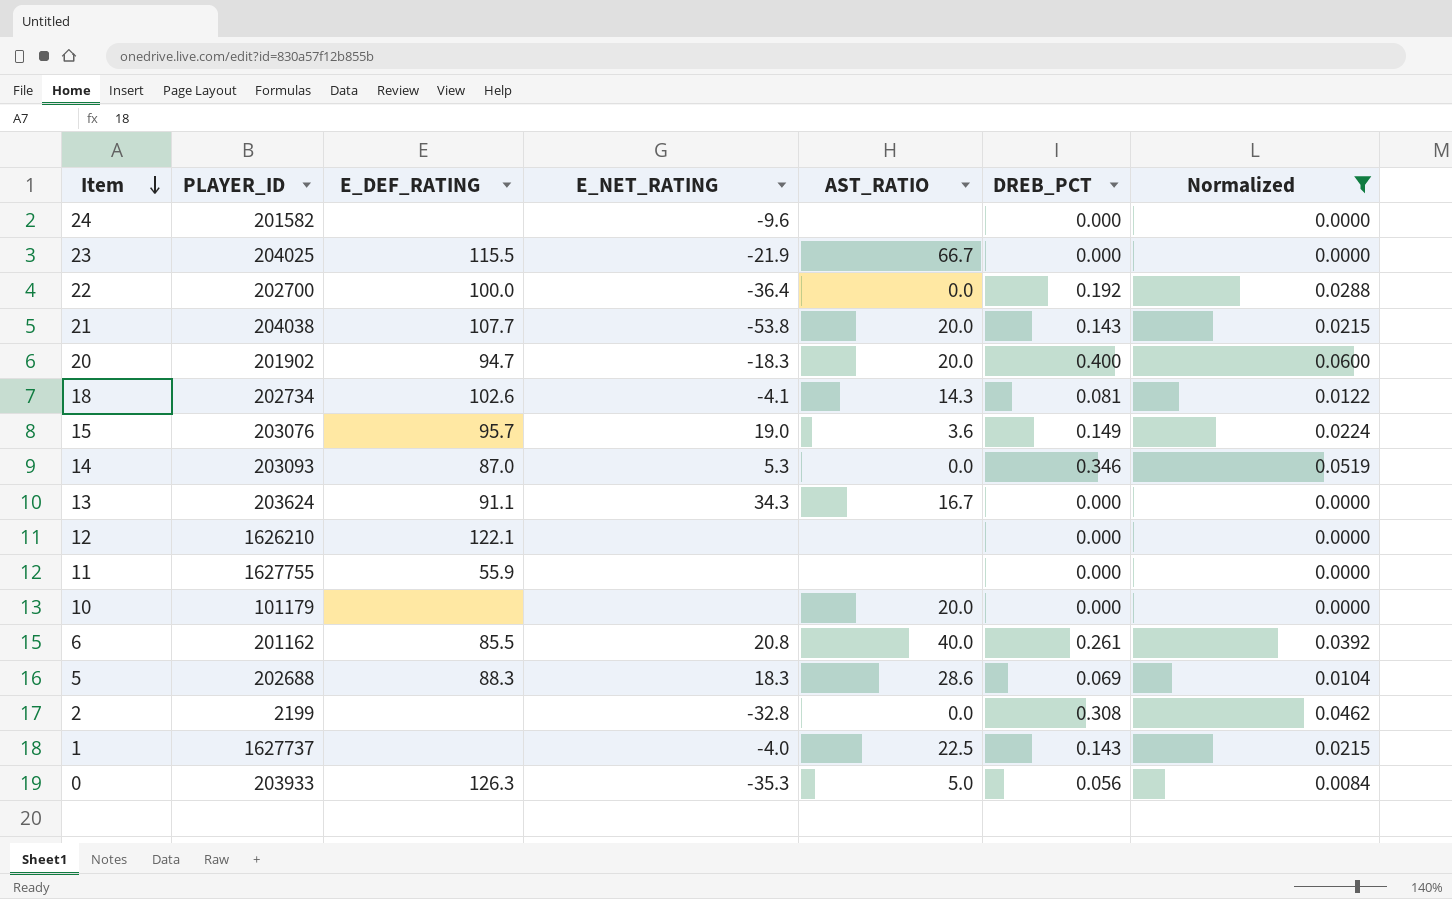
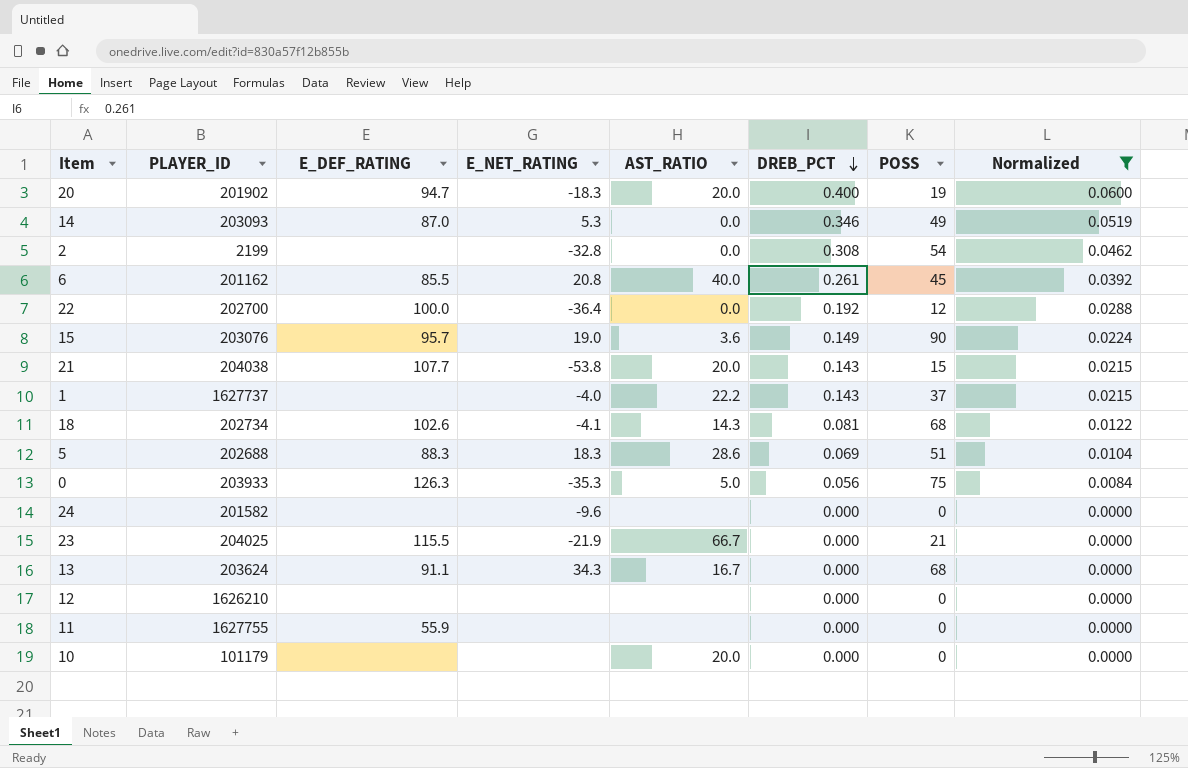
row order: Item descending -> DREB_PCT descending
column POSS | position: none -> 7
1 | AST_RATIO: 22.5 -> 22.2
12 | E_DEF_RATING: 122.1 -> none

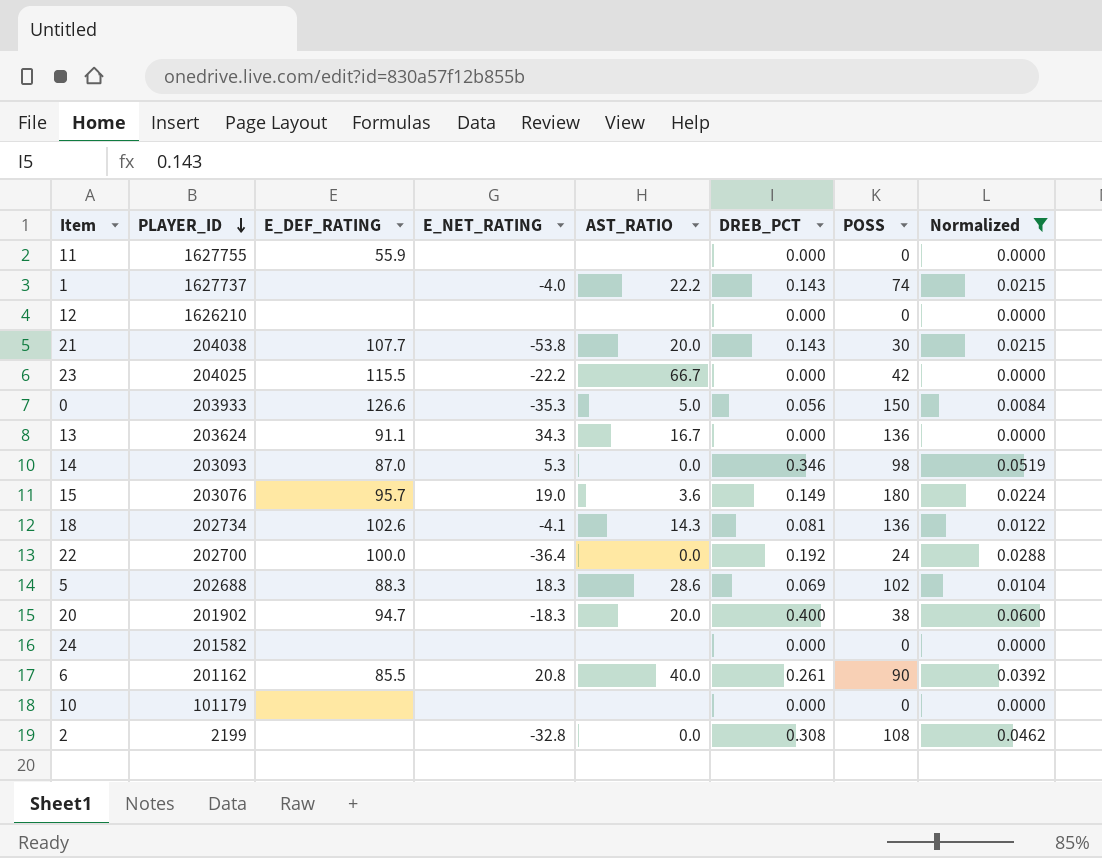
row order: DREB_PCT descending -> PLAYER_ID descending
1 | POSS: 37 -> 74
21 | POSS: 15 -> 30
23 | E_NET_RATING: -21.9 -> -22.2
23 | POSS: 21 -> 42
0 | E_DEF_RATING: 126.3 -> 126.6
0 | POSS: 75 -> 150
13 | POSS: 68 -> 136
14 | POSS: 49 -> 98
15 | POSS: 90 -> 180
18 | POSS: 68 -> 136
22 | POSS: 12 -> 24
5 | POSS: 51 -> 102
20 | POSS: 19 -> 38
24 | E_NET_RATING: -9.6 -> none
6 | POSS: 45 -> 90
10 | AST_RATIO: 20.0 -> none
2 | POSS: 54 -> 108

